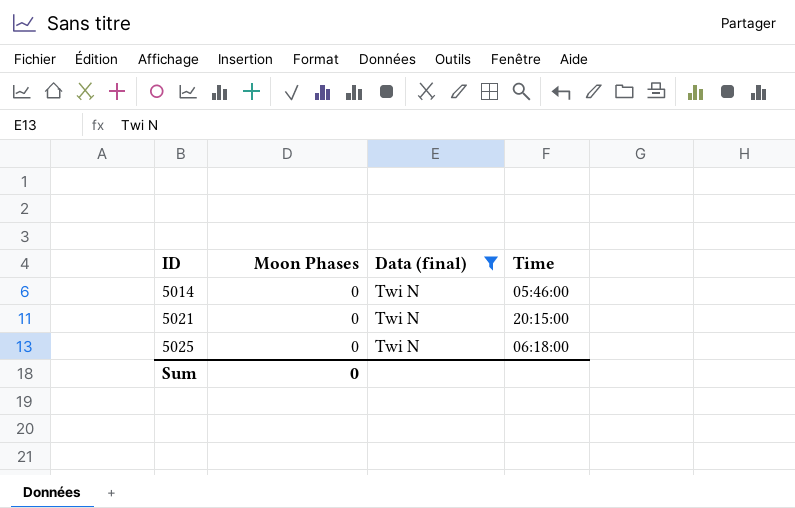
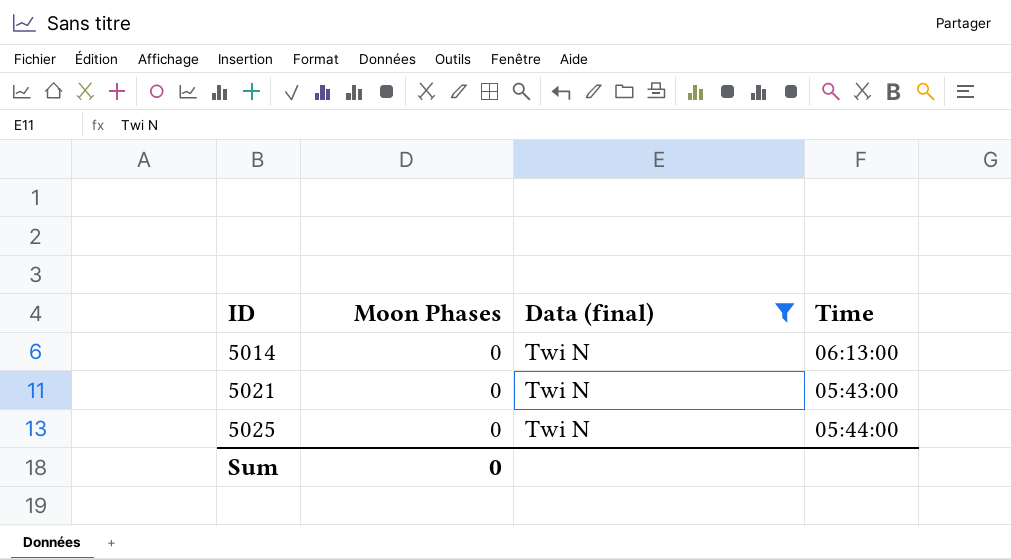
5014 | Time: 05:46:00 -> 06:13:00
5021 | Time: 20:15:00 -> 05:43:00
5025 | Time: 06:18:00 -> 05:44:00

